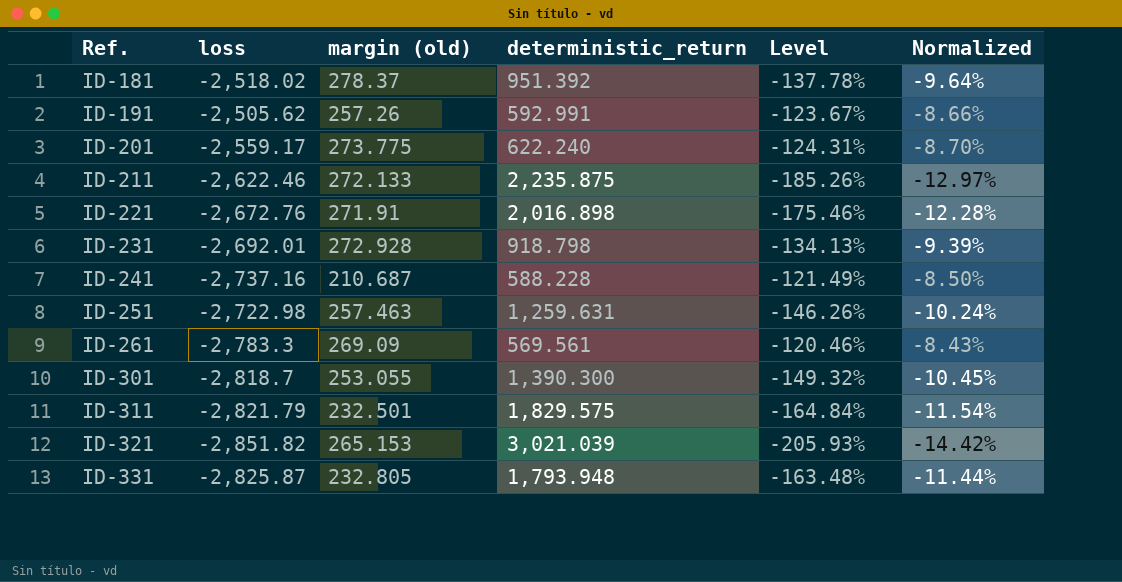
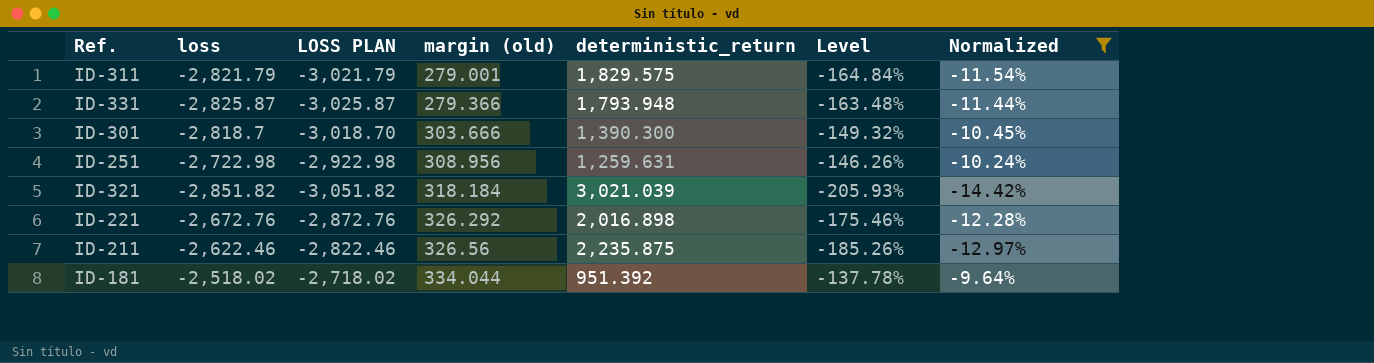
filter: none -> Normalized <= -9.64%
row order: Ref. ascending -> margin (old) ascending
column LOSS PLAN | formula: none -> [loss] - 200
ID-311 | margin (old): 232.501 -> 279.001
ID-331 | margin (old): 232.805 -> 279.366
ID-301 | margin (old): 253.055 -> 303.666
ID-251 | margin (old): 257.463 -> 308.956
ID-321 | margin (old): 265.153 -> 318.184
ID-221 | margin (old): 271.91 -> 326.292
ID-211 | margin (old): 272.133 -> 326.56
ID-181 | margin (old): 278.37 -> 334.044

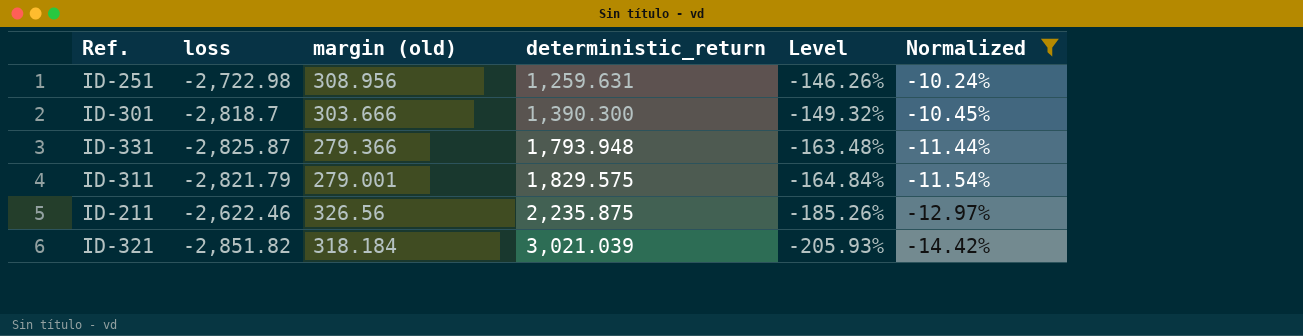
row order: margin (old) ascending -> deterministic_return ascending
column LOSS PLAN | formula: [loss] - 200 -> none
row ID-221: -2,672.76 | -2,872.76 | 326.292 | 2,016.898 | -175.46% | -12.28% -> none
row ID-181: -2,518.02 | -2,718.02 | 334.044 | 951.392 | -137.78% | -9.64% -> none

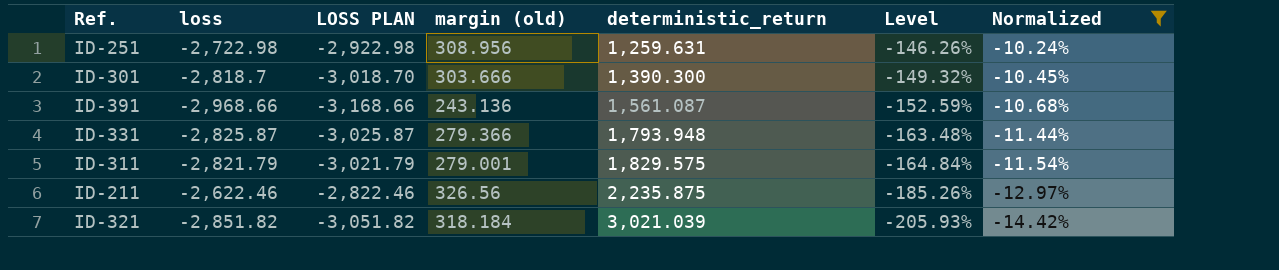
column LOSS PLAN | formula: none -> [loss] - 200
row ID-391: none -> -2,968.66 | -3,168.66 | 243.136 | 1,561.087 | -152.59% | -10.68%

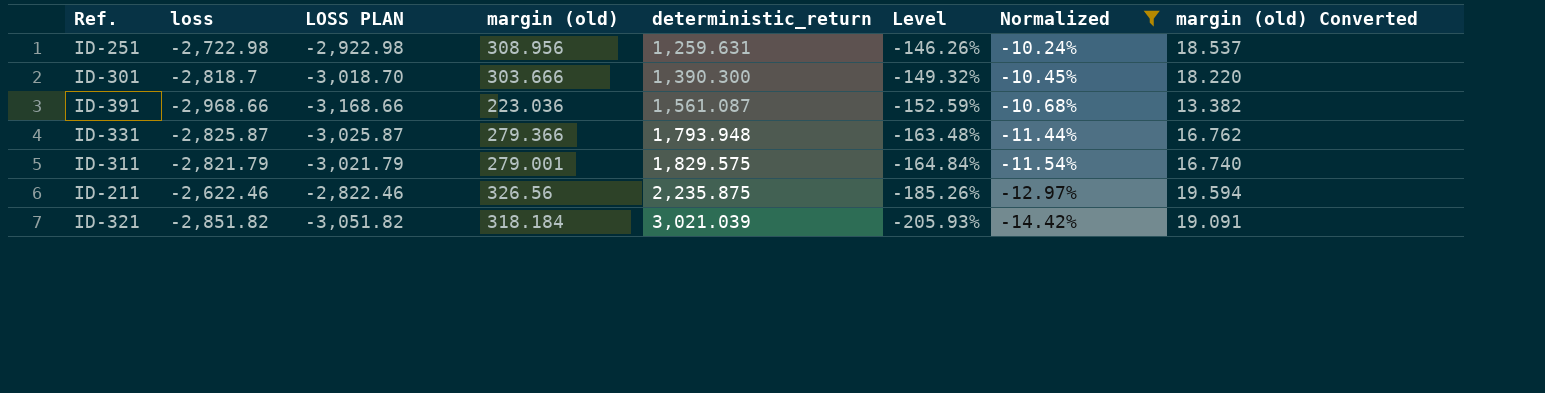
column margin (old) Converted | formula: none -> [margin (old)] * 0.06
ID-391 | margin (old): 243.136 -> 223.036

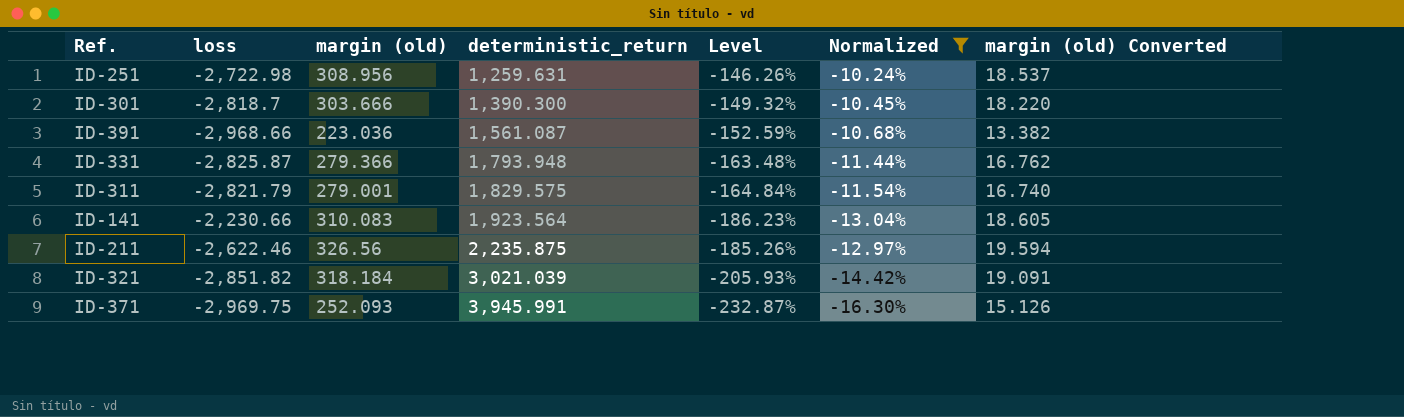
column LOSS PLAN | formula: [loss] - 200 -> none
row ID-141: none -> -2,230.66 | 310.083 | 1,923.564 | -186.23% | -13.04% | 18.605
row ID-371: none -> -2,969.75 | 252.093 | 3,945.991 | -232.87% | -16.30% | 15.126

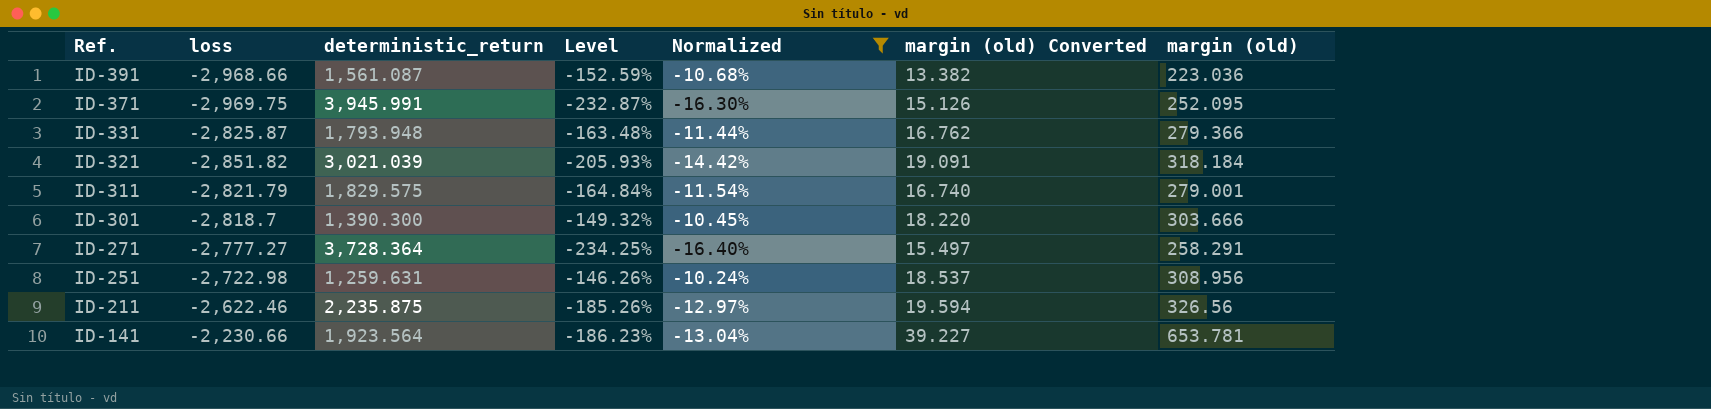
row order: deterministic_return ascending -> Ref. descending
column margin (old) | position: 3 -> 7
ID-371 | margin (old): 252.093 -> 252.095
row ID-271: none -> -2,777.27 | 3,728.364 | -234.25% | -16.40% | 15.497 | 258.291
ID-141 | margin (old) Converted: 18.605 -> 39.227
ID-141 | margin (old): 310.083 -> 653.781

